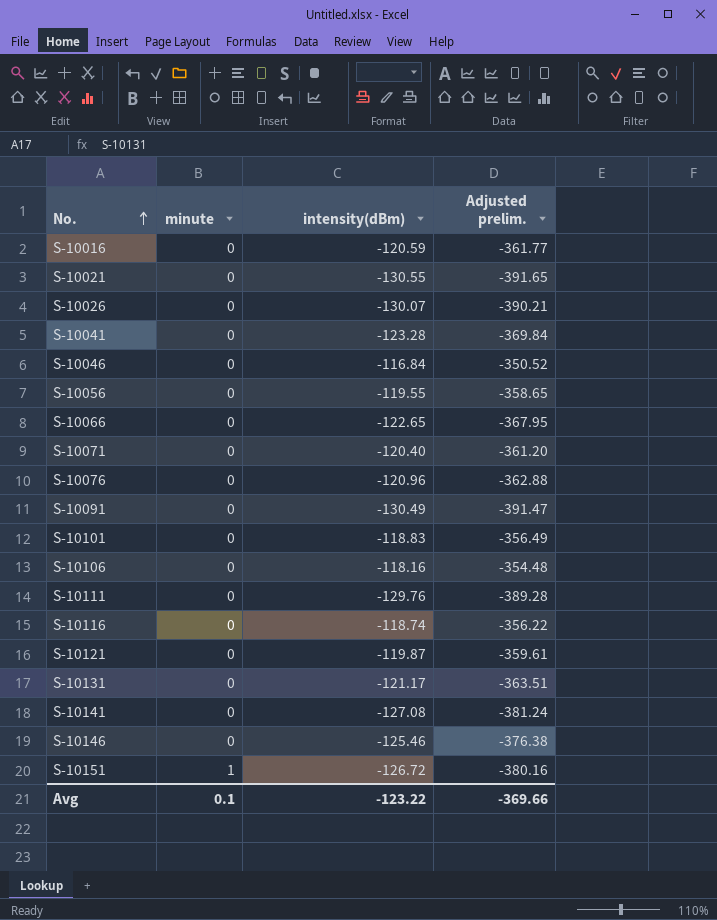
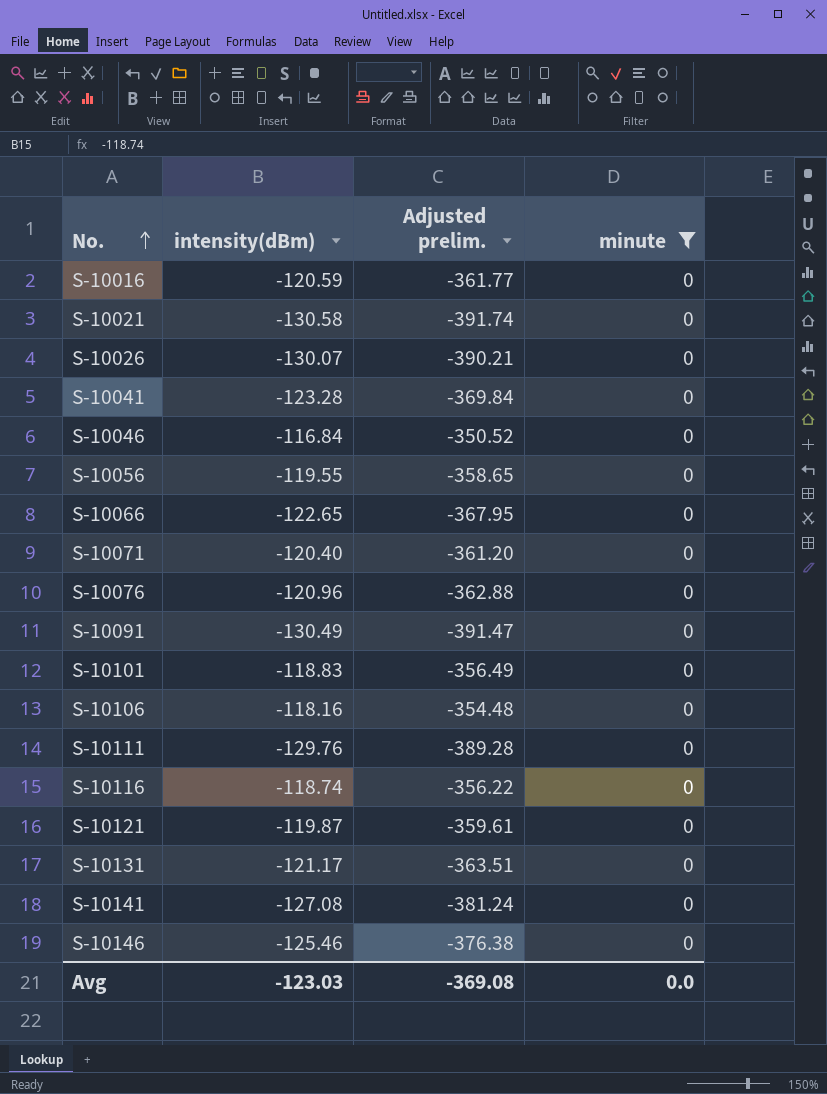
filter: none -> minute = 0
column minute | position: 2 -> 4
S-10021 | intensity(dBm): -130.55 -> -130.58
S-10021 | Adjusted prelim.: -391.65 -> -391.74
Avg | intensity(dBm): -123.22 -> -123.03
Avg | Adjusted prelim.: -369.66 -> -369.08
Avg | minute: 0.1 -> 0.0

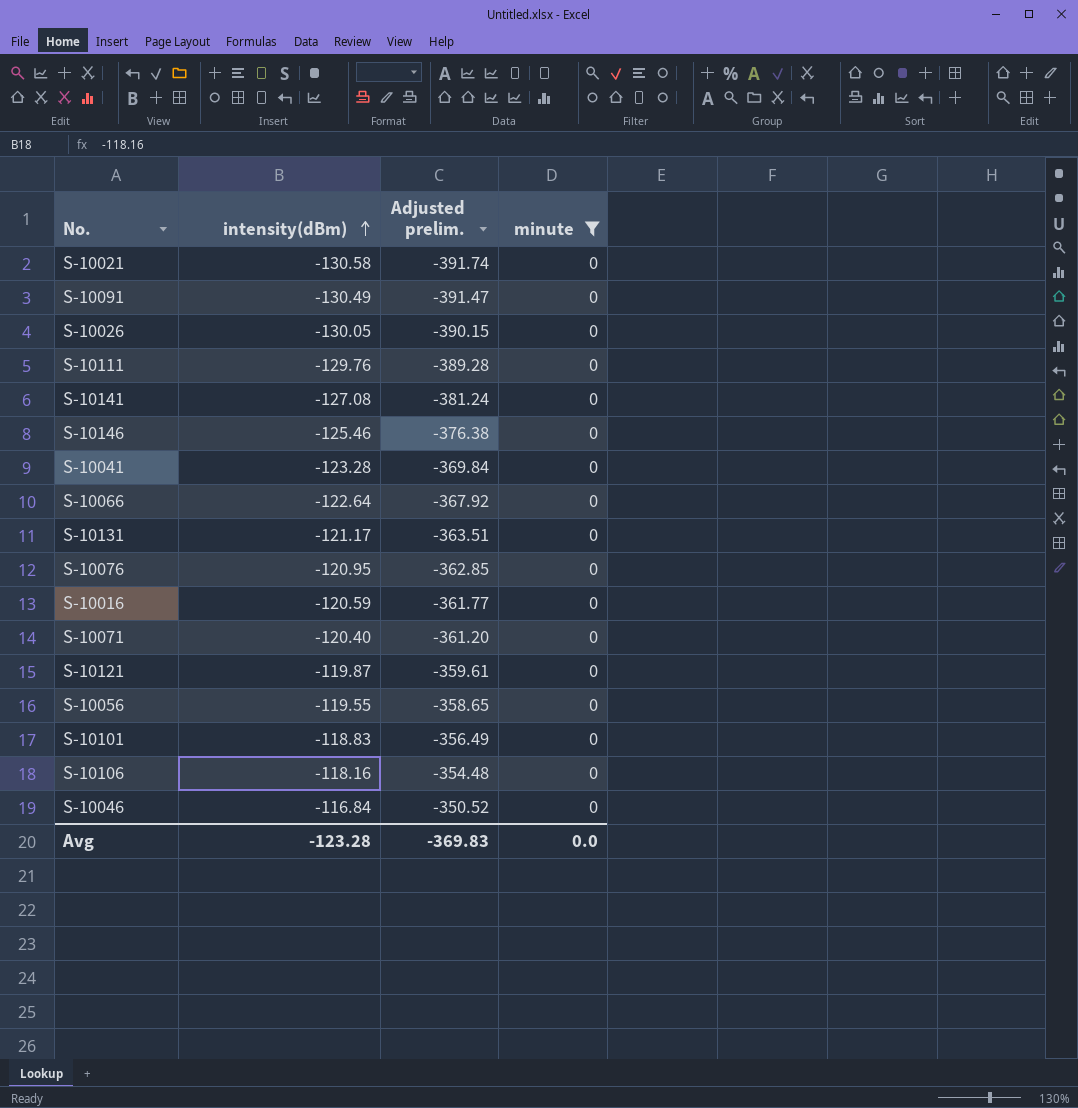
row order: No. ascending -> intensity(dBm) ascending
row S-10116: -118.74 | -356.22 | 0 -> none
S-10026 | intensity(dBm): -130.07 -> -130.05
S-10026 | Adjusted prelim.: -390.21 -> -390.15
S-10066 | intensity(dBm): -122.65 -> -122.64
S-10066 | Adjusted prelim.: -367.95 -> -367.92
S-10076 | intensity(dBm): -120.96 -> -120.95
S-10076 | Adjusted prelim.: -362.88 -> -362.85
Avg | intensity(dBm): -123.03 -> -123.28
Avg | Adjusted prelim.: -369.08 -> -369.83

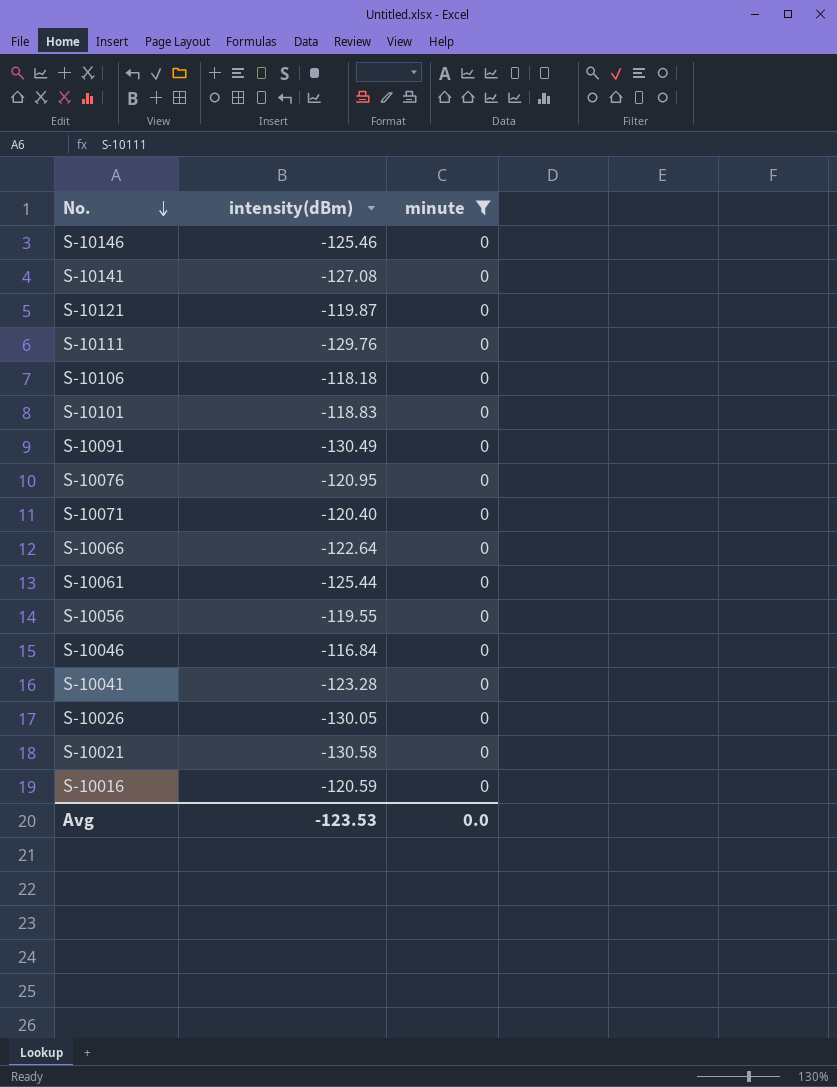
row order: intensity(dBm) ascending -> No. descending
column Adjusted prelim. | formula: [intensity(dBm)] * 3 -> none
row S-10131: -121.17 | -363.51 | 0 -> none
S-10106 | intensity(dBm): -118.16 -> -118.18
row S-10061: none -> -125.44 | 0
Avg | intensity(dBm): -123.28 -> -123.53

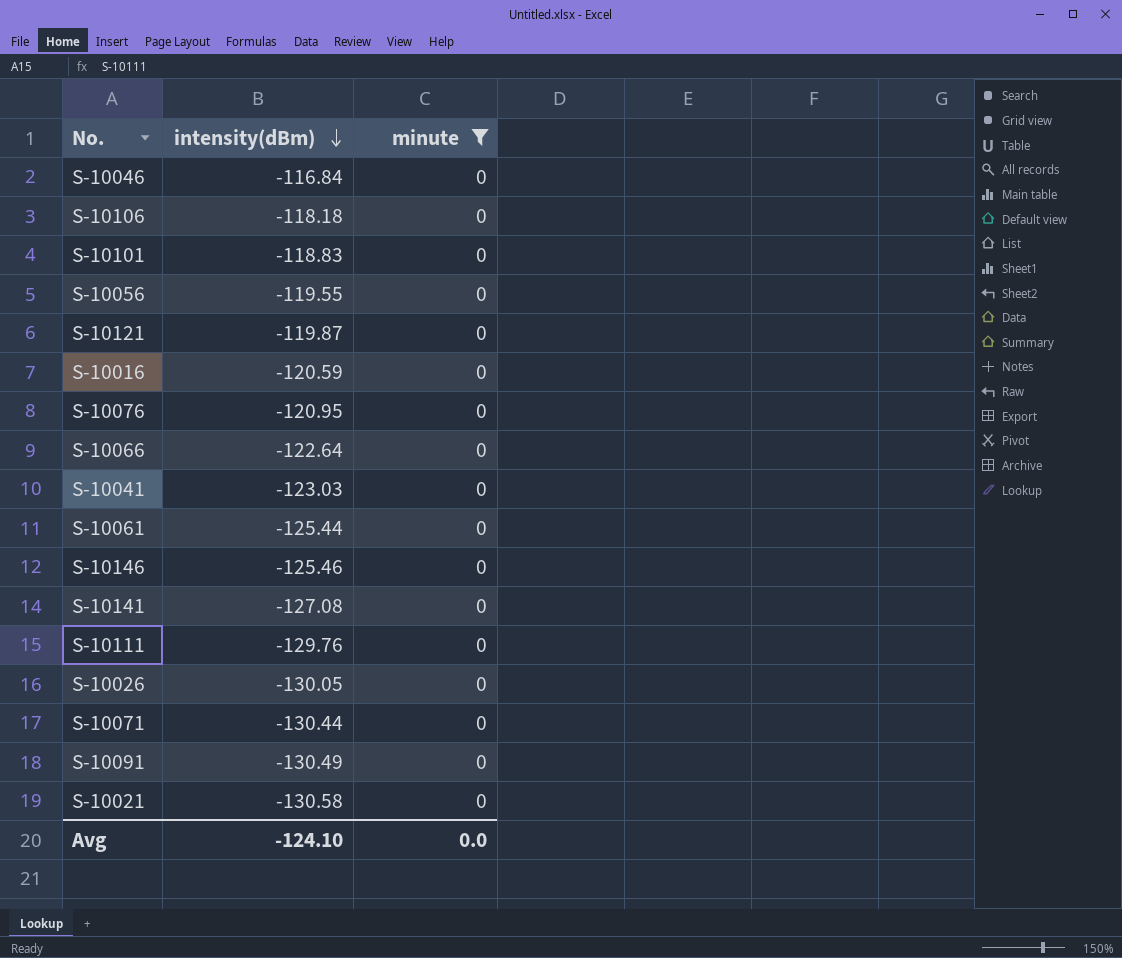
row order: No. descending -> intensity(dBm) descending
S-10041 | intensity(dBm): -123.28 -> -123.03
S-10071 | intensity(dBm): -120.40 -> -130.44
Avg | intensity(dBm): -123.53 -> -124.10

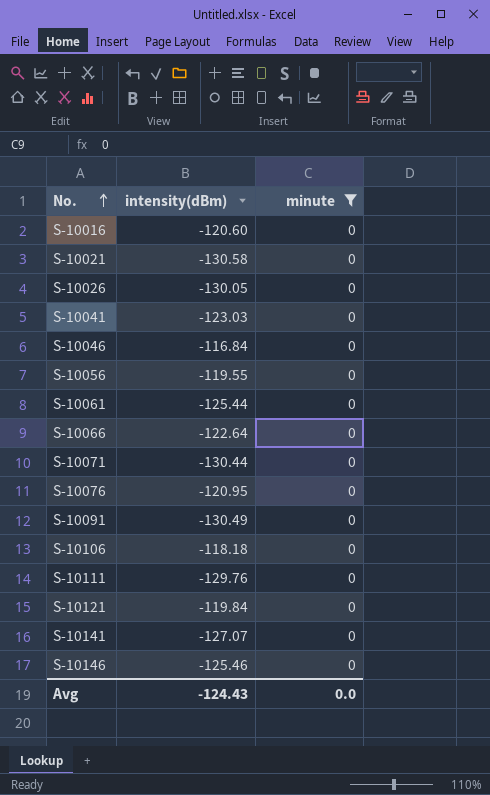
row order: intensity(dBm) descending -> No. ascending
row S-10101: -118.83 | 0 -> none
S-10016 | intensity(dBm): -120.59 -> -120.60
S-10121 | intensity(dBm): -119.87 -> -119.84
S-10141 | intensity(dBm): -127.08 -> -127.07
Avg | intensity(dBm): -124.10 -> -124.43

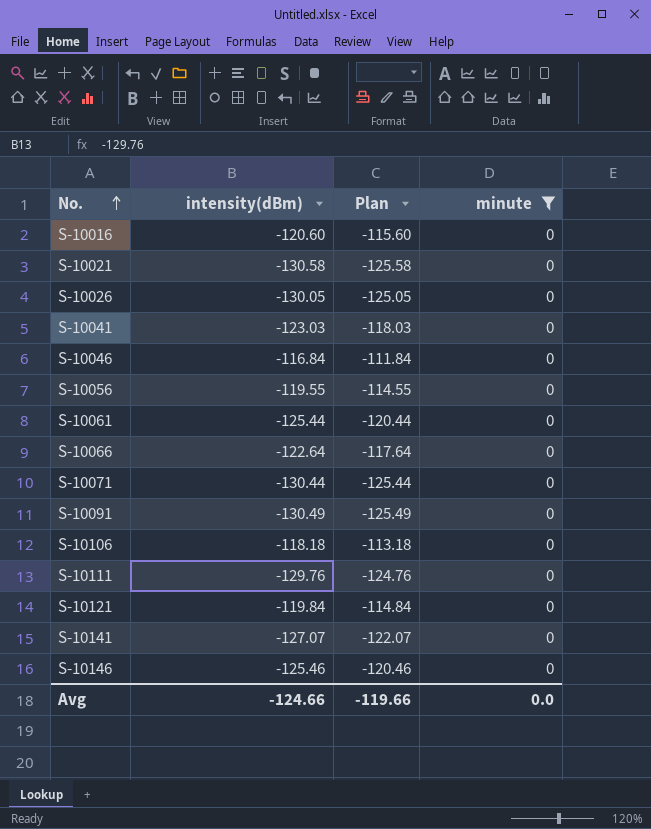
column Plan | formula: none -> [intensity(dBm)] + 5
row S-10076: -120.95 | 0 -> none
Avg | intensity(dBm): -124.43 -> -124.66

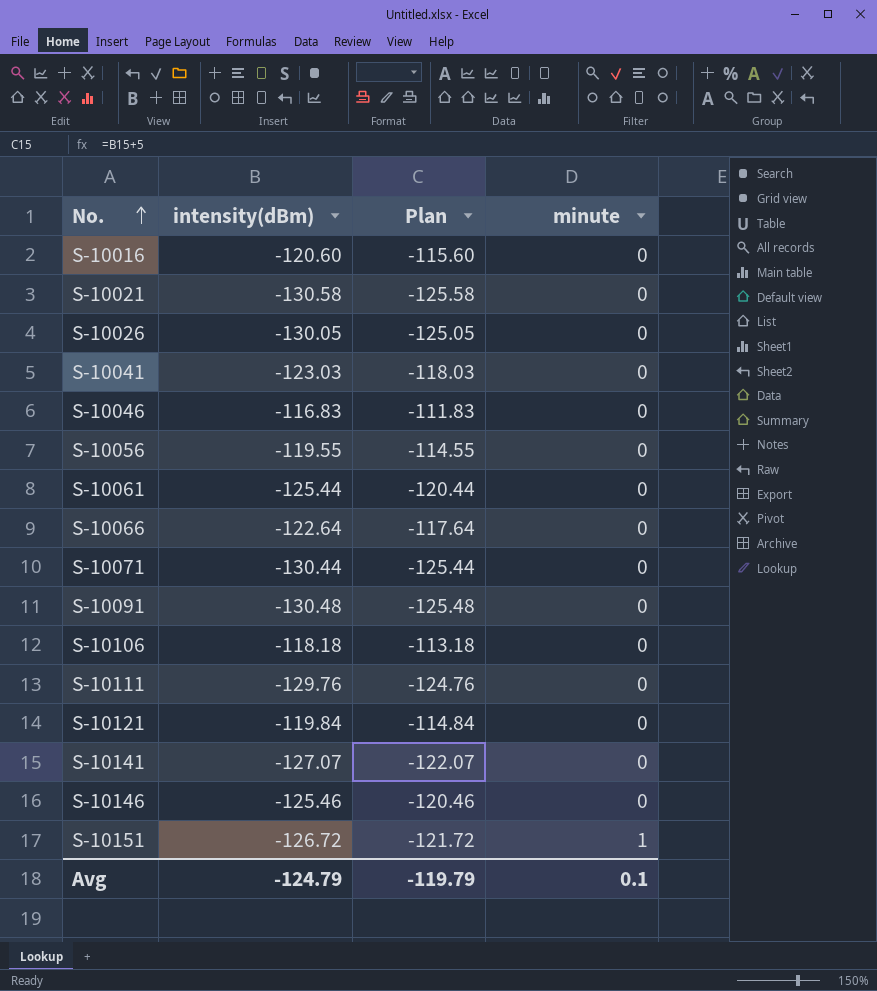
filter: minute = 0 -> none
S-10046 | intensity(dBm): -116.84 -> -116.83
S-10046 | Plan: -111.84 -> -111.83
S-10091 | intensity(dBm): -130.49 -> -130.48
S-10091 | Plan: -125.49 -> -125.48
Avg | intensity(dBm): -124.66 -> -124.79
Avg | Plan: -119.66 -> -119.79
Avg | minute: 0.0 -> 0.1

